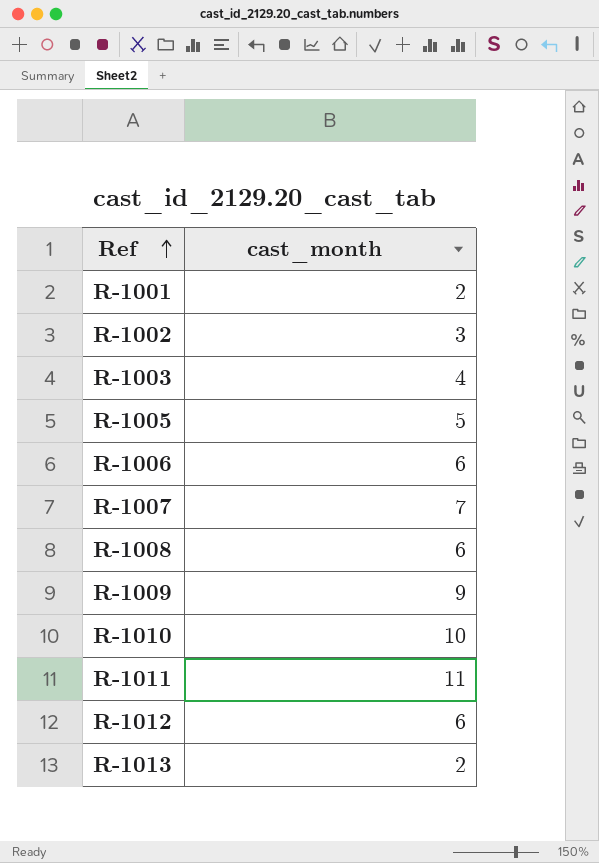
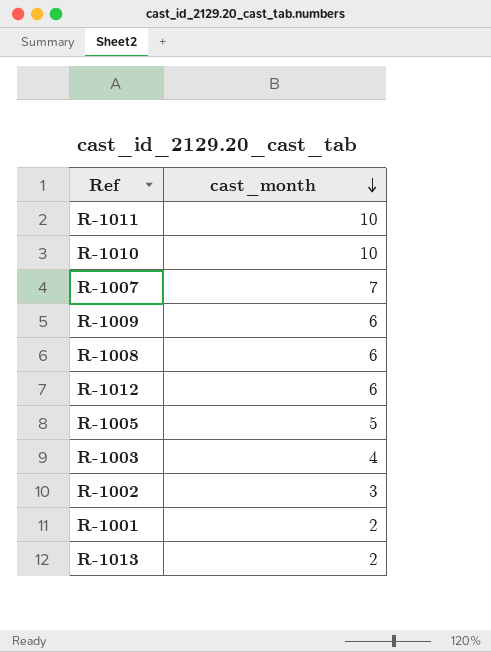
row order: Ref ascending -> cast_month descending
row R-1006: 6 -> none
R-1011 | cast_month: 11 -> 10
R-1009 | cast_month: 9 -> 6

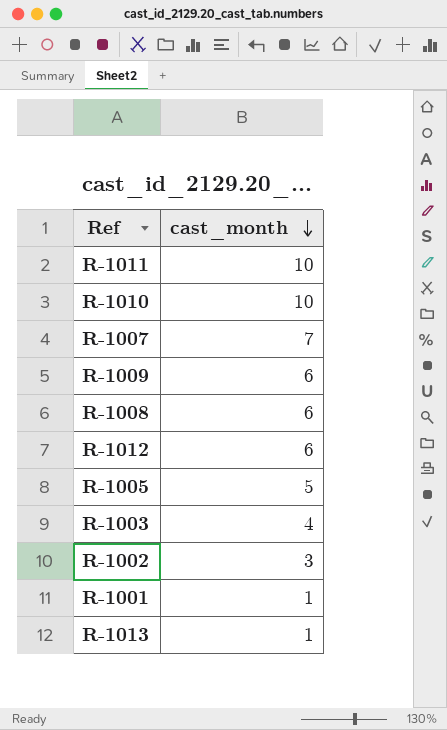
R-1001 | cast_month: 2 -> 1
R-1013 | cast_month: 2 -> 1

